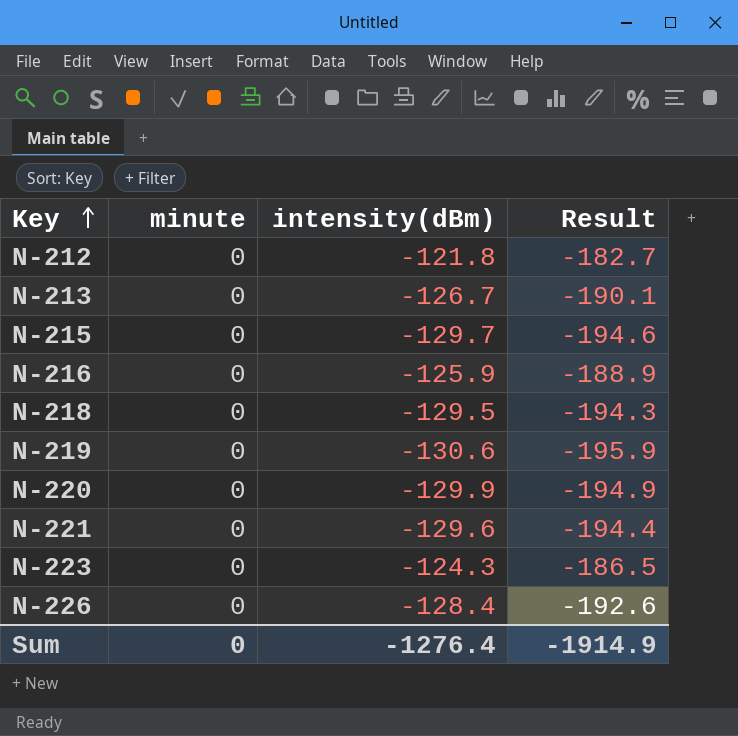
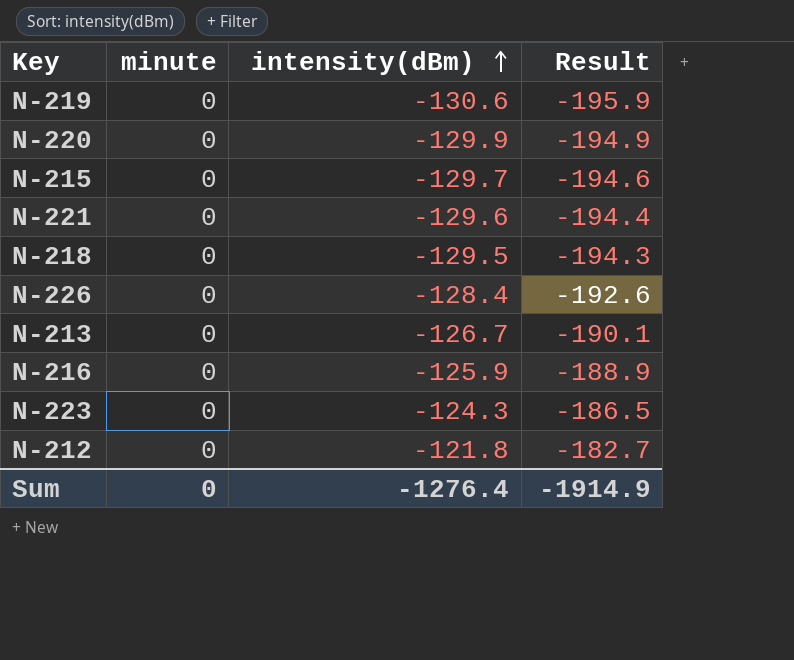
row order: Key ascending -> intensity(dBm) ascending

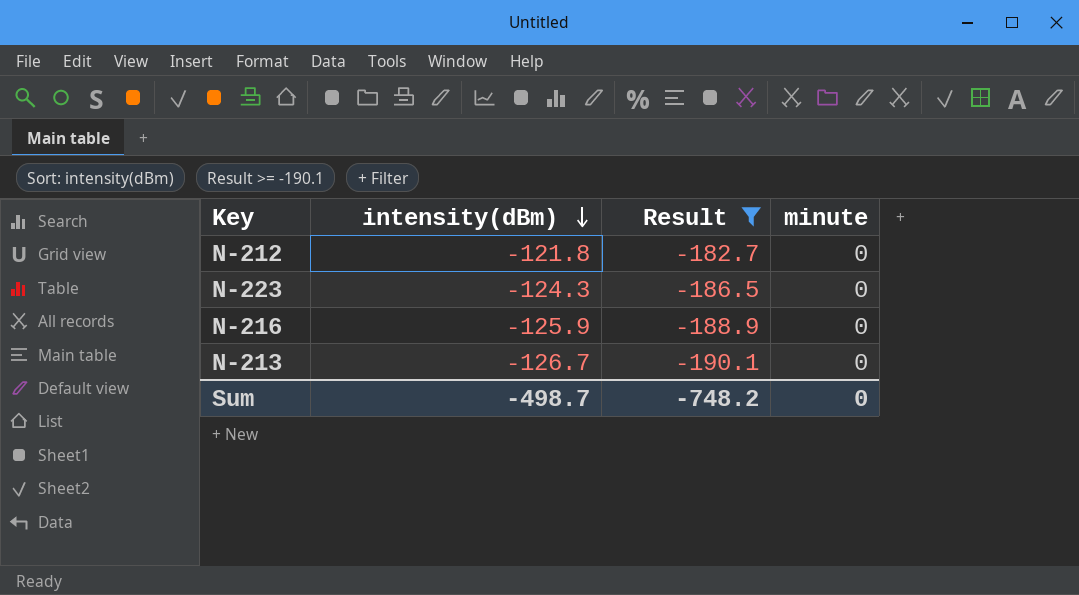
filter: none -> Result >= -190.1
row order: intensity(dBm) ascending -> intensity(dBm) descending
column minute | position: 2 -> 4
Sum | intensity(dBm): -1276.4 -> -498.7
Sum | Result: -1914.9 -> -748.2

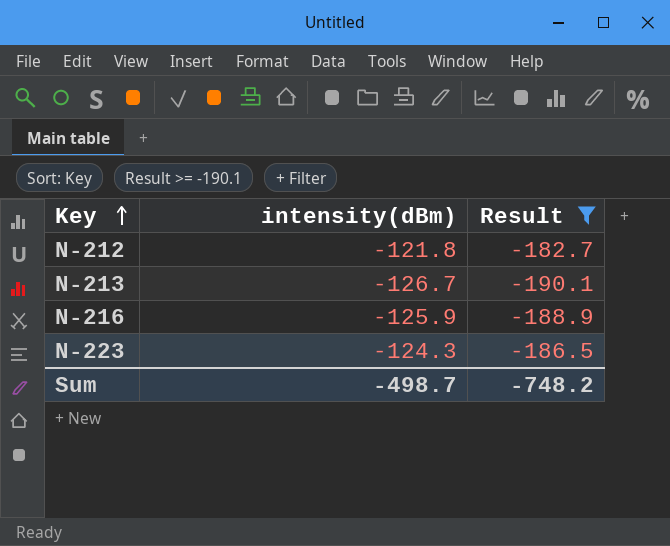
row order: intensity(dBm) descending -> Key ascending
column minute | position: 4 -> none

